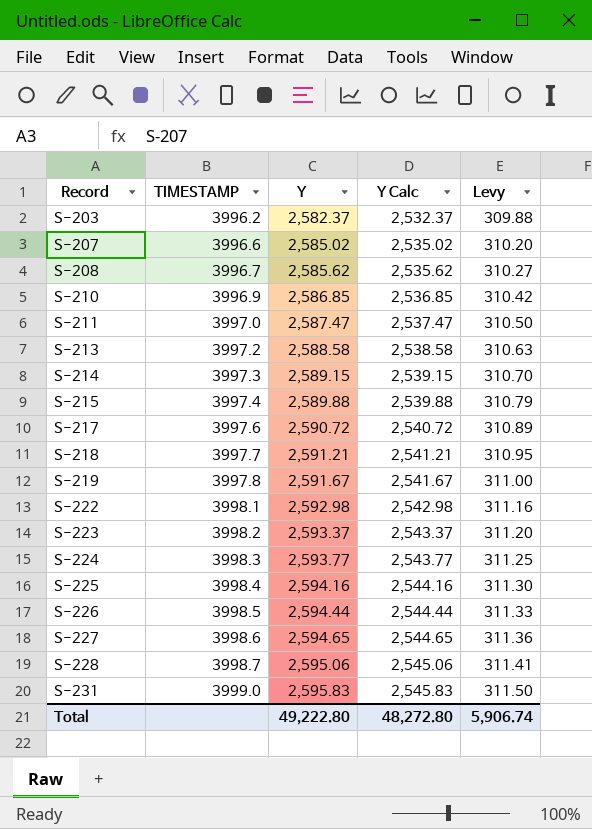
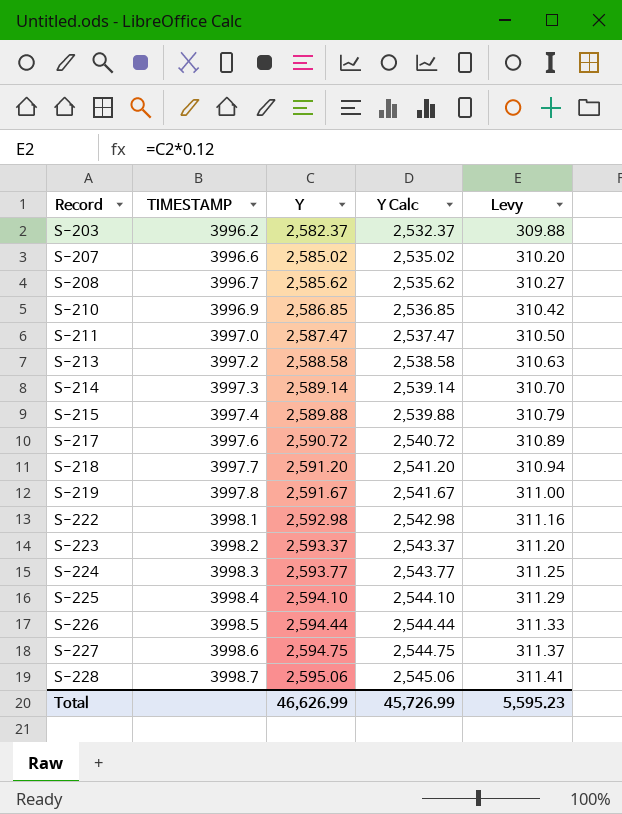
row S-231: 3999.0 | 2,595.83 | 2,545.83 | 311.50 -> none
S-214 | Y: 2,589.15 -> 2,589.14
S-214 | Y Calc: 2,539.15 -> 2,539.14
S-218 | Y: 2,591.21 -> 2,591.20
S-218 | Y Calc: 2,541.21 -> 2,541.20
S-218 | Levy: 310.95 -> 310.94
S-225 | Y: 2,594.16 -> 2,594.10
S-225 | Y Calc: 2,544.16 -> 2,544.10
S-225 | Levy: 311.30 -> 311.29
S-227 | Y: 2,594.65 -> 2,594.75
S-227 | Y Calc: 2,544.65 -> 2,544.75
S-227 | Levy: 311.36 -> 311.37
Total | Y: 49,222.80 -> 46,626.99
Total | Y Calc: 48,272.80 -> 45,726.99
Total | Levy: 5,906.74 -> 5,595.23

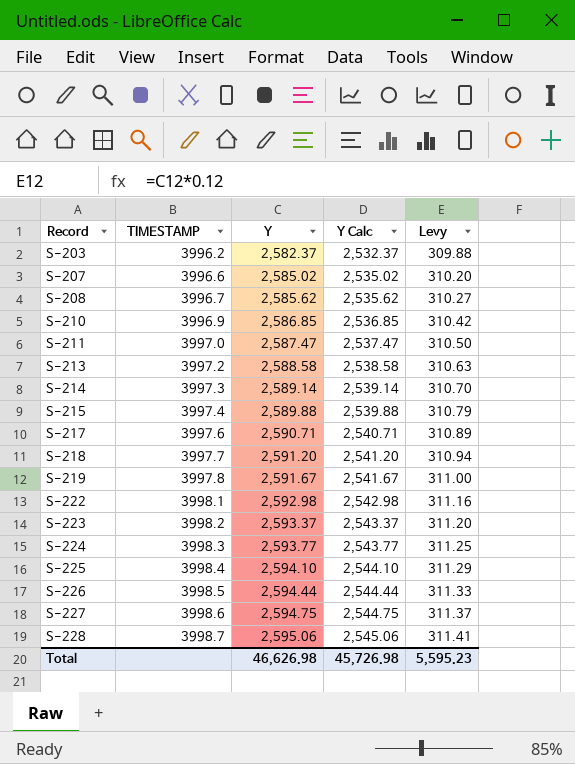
S-217 | Y: 2,590.72 -> 2,590.71
S-217 | Y Calc: 2,540.72 -> 2,540.71
Total | Y: 46,626.99 -> 46,626.98
Total | Y Calc: 45,726.99 -> 45,726.98

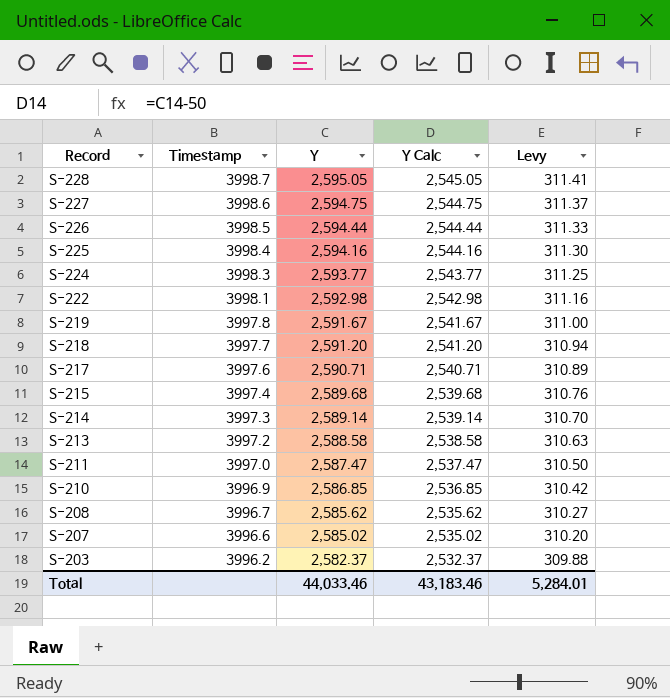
row order: Record ascending -> Record descending
column name: TIMESTAMP -> Timestamp
row S-223: 3998.2 | 2,593.37 | 2,543.37 | 311.20 -> none
S-228 | Y: 2,595.06 -> 2,595.05
S-228 | Y Calc: 2,545.06 -> 2,545.05
S-225 | Y: 2,594.10 -> 2,594.16
S-225 | Y Calc: 2,544.10 -> 2,544.16
S-225 | Levy: 311.29 -> 311.30
S-215 | Y: 2,589.88 -> 2,589.68
S-215 | Y Calc: 2,539.88 -> 2,539.68
S-215 | Levy: 310.79 -> 310.76
Total | Y: 46,626.98 -> 44,033.46
Total | Y Calc: 45,726.98 -> 43,183.46
Total | Levy: 5,595.23 -> 5,284.01

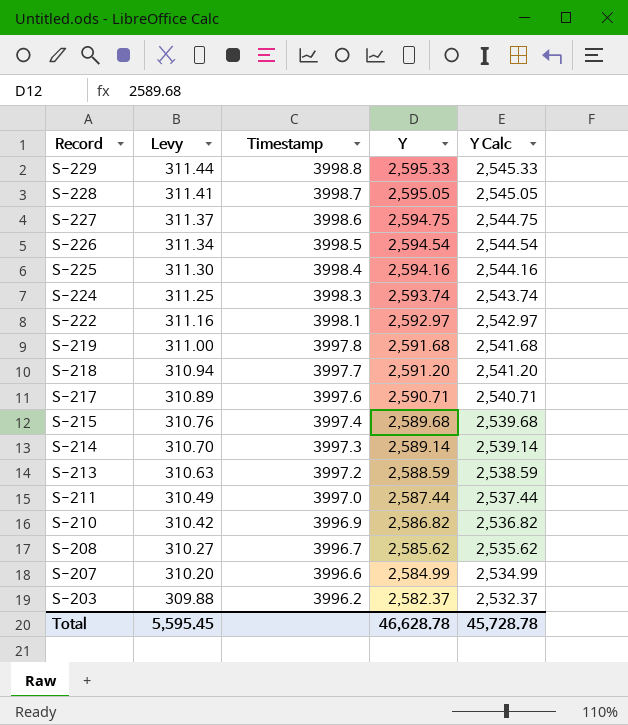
column Levy | position: 5 -> 2
row S-229: none -> 311.44 | 3998.8 | 2,595.33 | 2,545.33
S-226 | Levy: 311.33 -> 311.34
S-226 | Y: 2,594.44 -> 2,594.54
S-226 | Y Calc: 2,544.44 -> 2,544.54
S-224 | Y: 2,593.77 -> 2,593.74
S-224 | Y Calc: 2,543.77 -> 2,543.74
S-222 | Y: 2,592.98 -> 2,592.97
S-222 | Y Calc: 2,542.98 -> 2,542.97
S-219 | Y: 2,591.67 -> 2,591.68
S-219 | Y Calc: 2,541.67 -> 2,541.68
S-213 | Y: 2,588.58 -> 2,588.59
S-213 | Y Calc: 2,538.58 -> 2,538.59
S-211 | Levy: 310.50 -> 310.49
S-211 | Y: 2,587.47 -> 2,587.44
S-211 | Y Calc: 2,537.47 -> 2,537.44
S-210 | Y: 2,586.85 -> 2,586.82
S-210 | Y Calc: 2,536.85 -> 2,536.82
S-207 | Y: 2,585.02 -> 2,584.99
S-207 | Y Calc: 2,535.02 -> 2,534.99
Total | Levy: 5,284.01 -> 5,595.45
Total | Y: 44,033.46 -> 46,628.78
Total | Y Calc: 43,183.46 -> 45,728.78

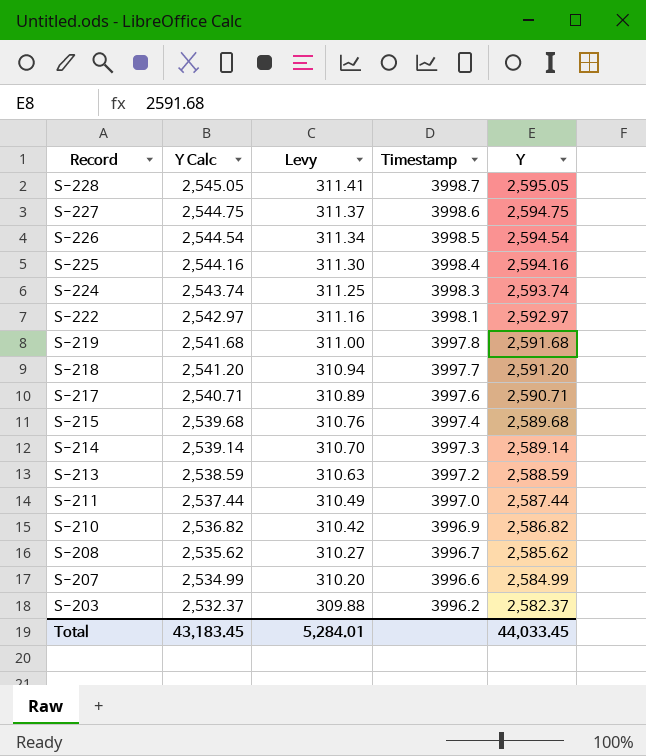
column Y Calc | position: 5 -> 2
row S-229: 311.44 | 3998.8 | 2,595.33 | 2,545.33 -> none
Total | Y Calc: 45,728.78 -> 43,183.45
Total | Levy: 5,595.45 -> 5,284.01
Total | Y: 46,628.78 -> 44,033.45

